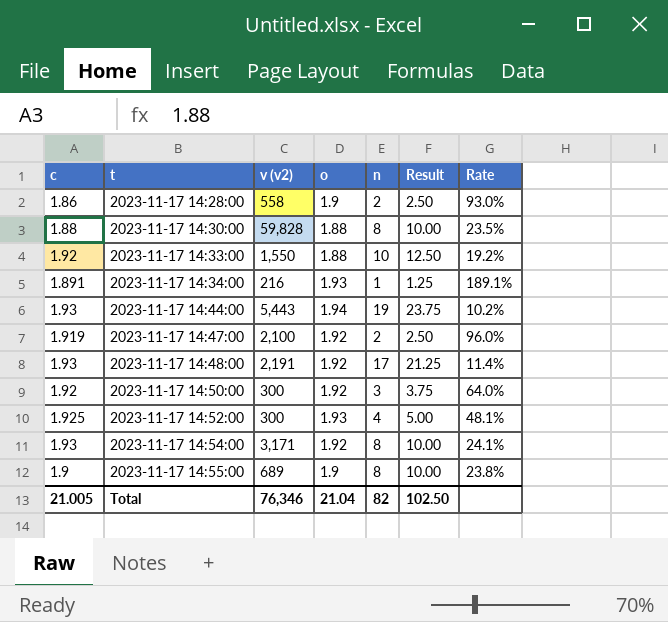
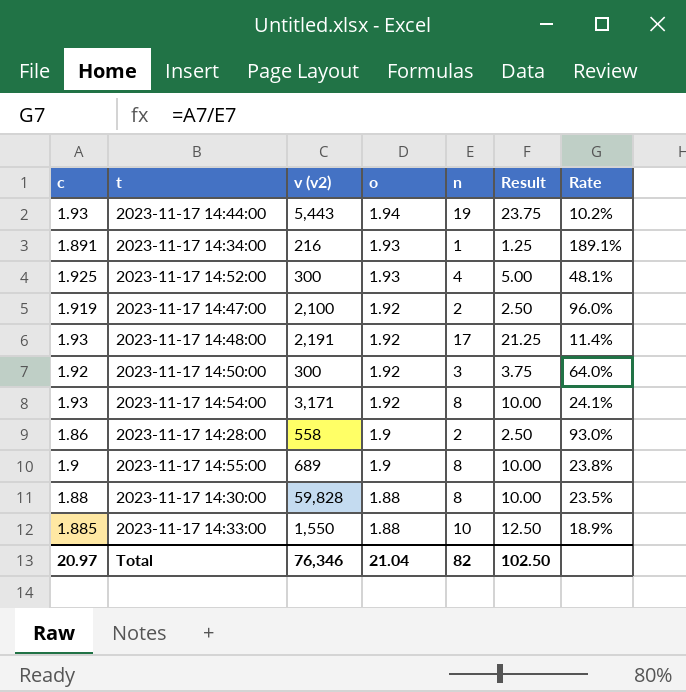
row order: t ascending -> o descending
2023-11-17 14:33:00 | c: 1.92 -> 1.885
2023-11-17 14:33:00 | Rate: 19.2% -> 18.9%
Total | c: 21.005 -> 20.97

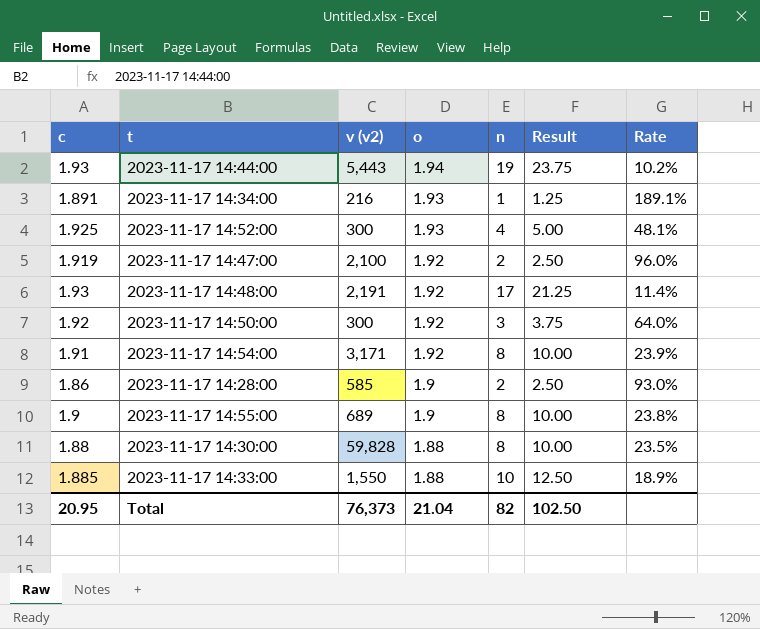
2023-11-17 14:54:00 | c: 1.93 -> 1.91
2023-11-17 14:54:00 | Rate: 24.1% -> 23.9%
2023-11-17 14:28:00 | v (v2): 558 -> 585
Total | c: 20.97 -> 20.95
Total | v (v2): 76,346 -> 76,373

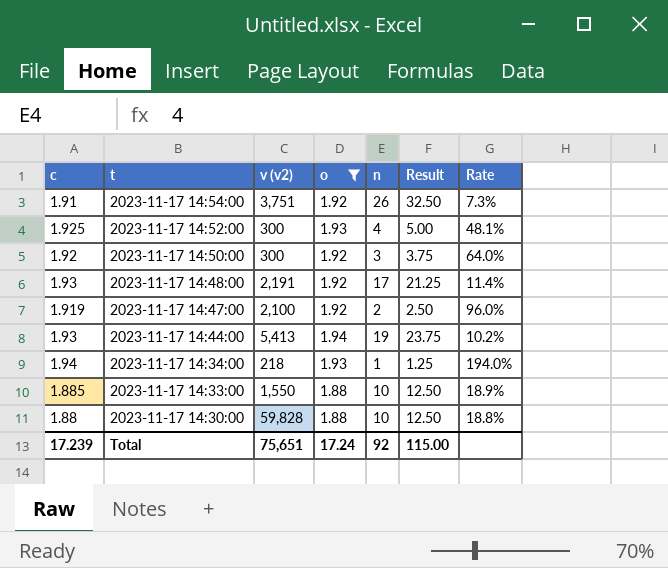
filter: none -> o != 1.9
row order: o descending -> t descending
2023-11-17 14:54:00 | v (v2): 3,171 -> 3,751
2023-11-17 14:54:00 | n: 8 -> 26
2023-11-17 14:54:00 | Result: 10.00 -> 32.50
2023-11-17 14:54:00 | Rate: 23.9% -> 7.3%
2023-11-17 14:44:00 | v (v2): 5,443 -> 5,413
2023-11-17 14:34:00 | c: 1.891 -> 1.94
2023-11-17 14:34:00 | v (v2): 216 -> 218
2023-11-17 14:34:00 | Rate: 189.1% -> 194.0%
2023-11-17 14:30:00 | n: 8 -> 10
2023-11-17 14:30:00 | Result: 10.00 -> 12.50
2023-11-17 14:30:00 | Rate: 23.5% -> 18.8%
Total | c: 20.95 -> 17.239
Total | v (v2): 76,373 -> 75,651
Total | o: 21.04 -> 17.24
Total | n: 82 -> 92
Total | Result: 102.50 -> 115.00

